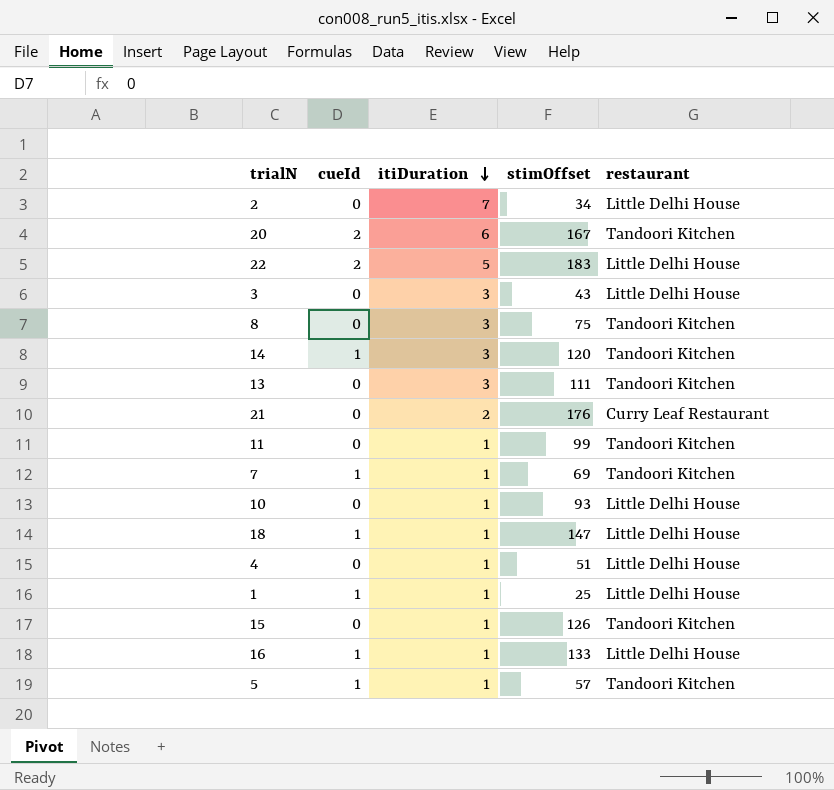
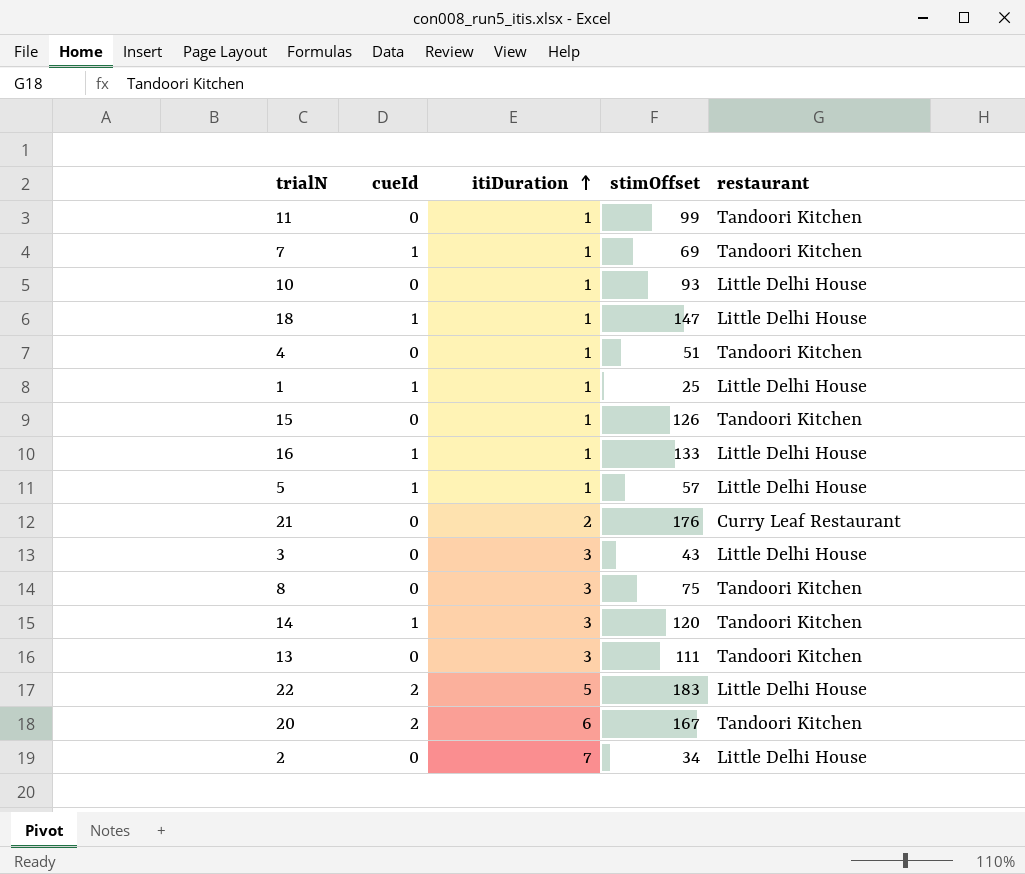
row order: itiDuration descending -> itiDuration ascending
4 | restaurant: Little Delhi House -> Tandoori Kitchen
5 | restaurant: Tandoori Kitchen -> Little Delhi House

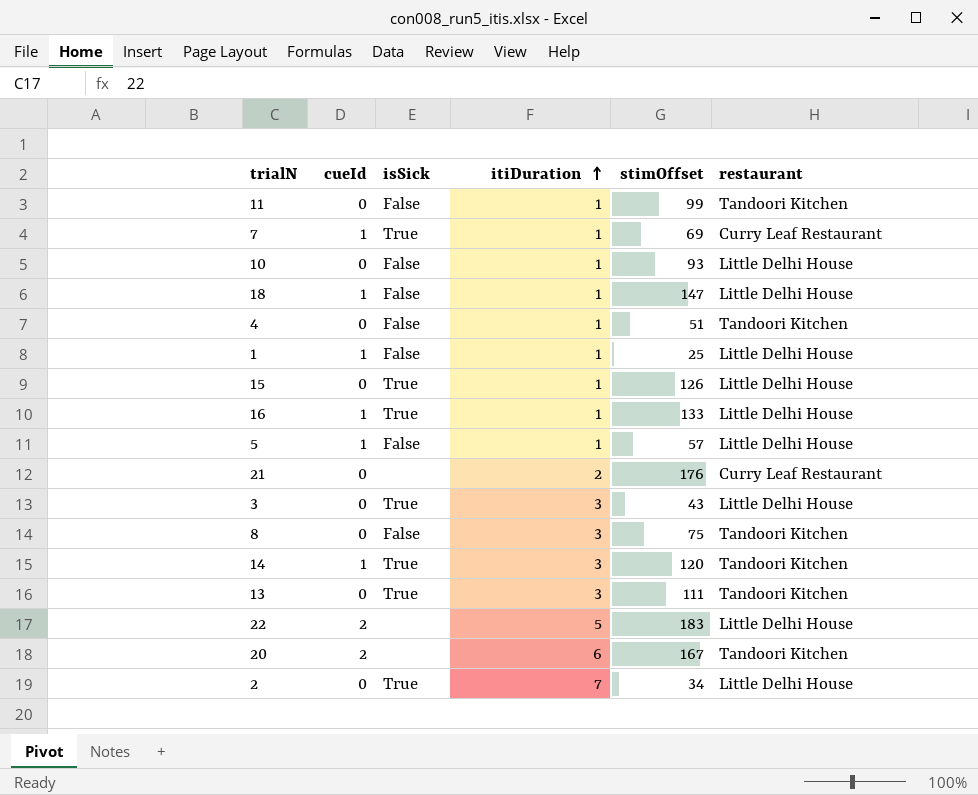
column isSick | position: none -> 3
7 | restaurant: Tandoori Kitchen -> Curry Leaf Restaurant
15 | restaurant: Tandoori Kitchen -> Little Delhi House

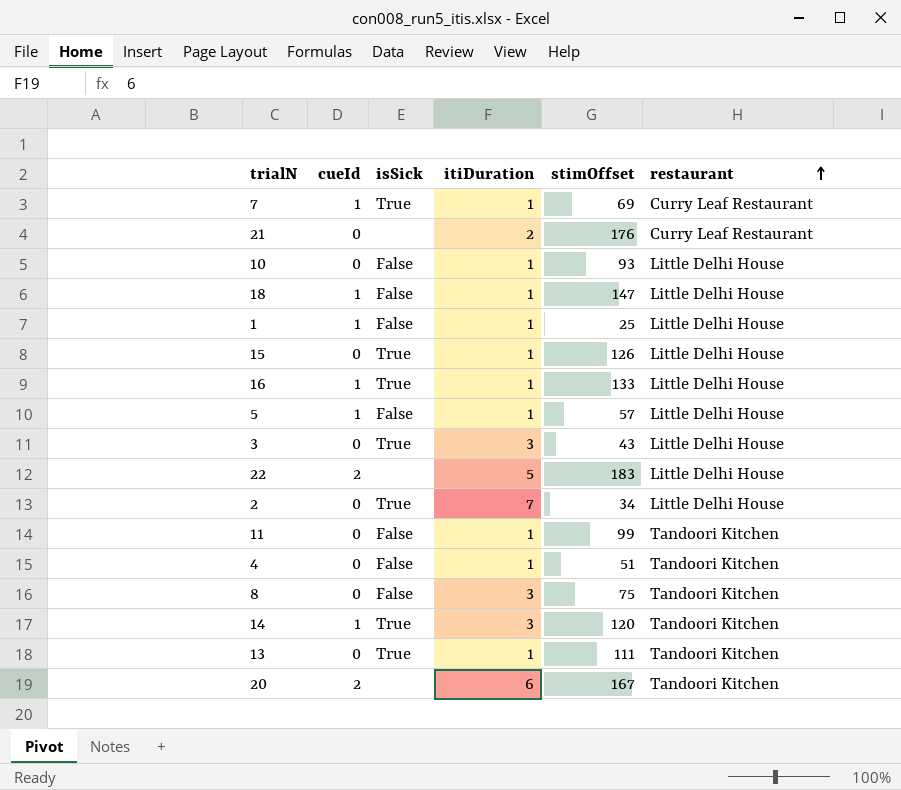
row order: itiDuration ascending -> restaurant ascending
13 | itiDuration: 3 -> 1

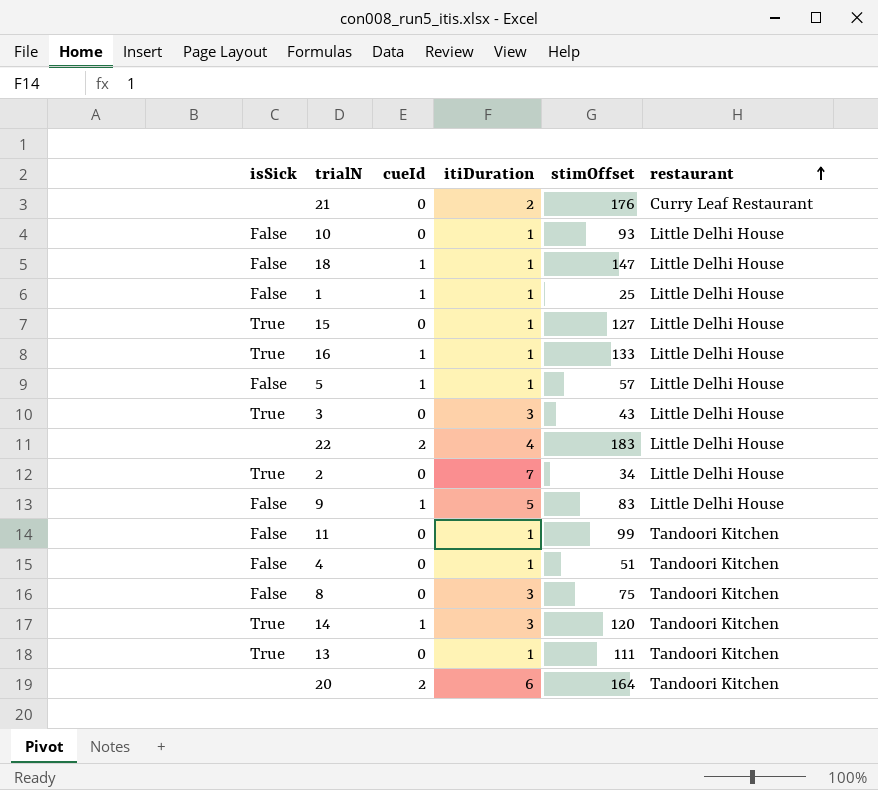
column isSick | position: 3 -> 1
row 7: 1 | True | 1 | 69 | Curry Leaf Restaurant -> none
15 | stimOffset: 126 -> 127
22 | itiDuration: 5 -> 4
row 9: none -> False | 1 | 5 | 83 | Little Delhi House
20 | stimOffset: 167 -> 164

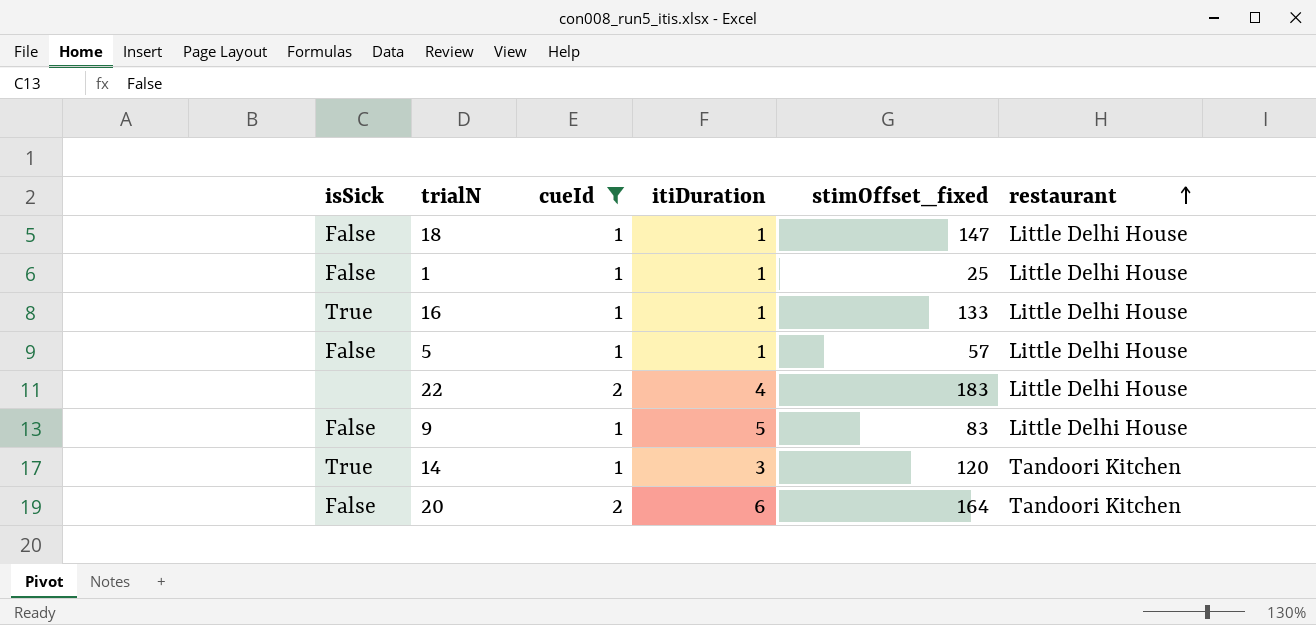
filter: none -> cueId != 0
column name: stimOffset -> stimOffset_fixed
20 | isSick: none -> False

